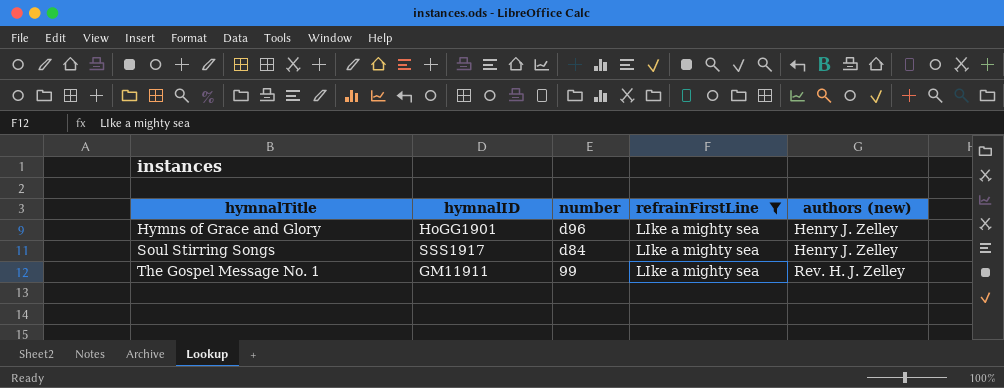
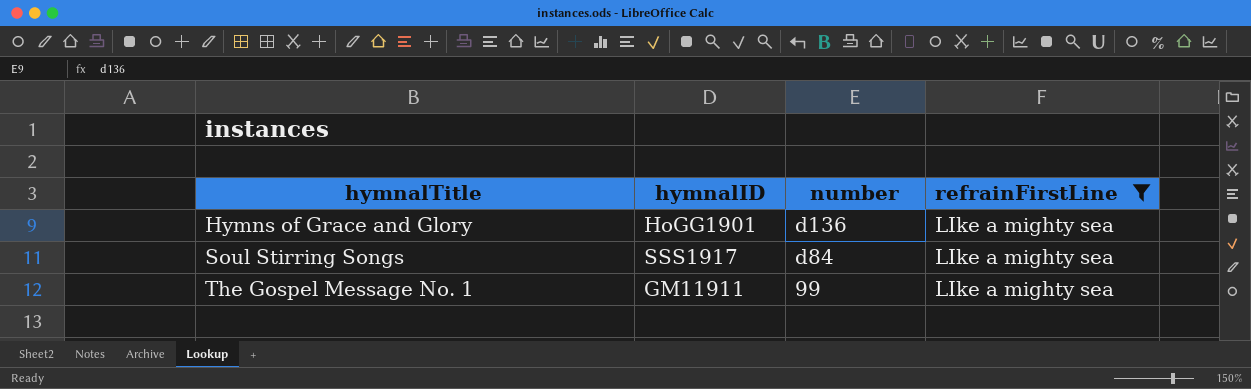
column authors (new) | position: 5 -> none
Hymns of Grace and Glory | number: d96 -> d136

